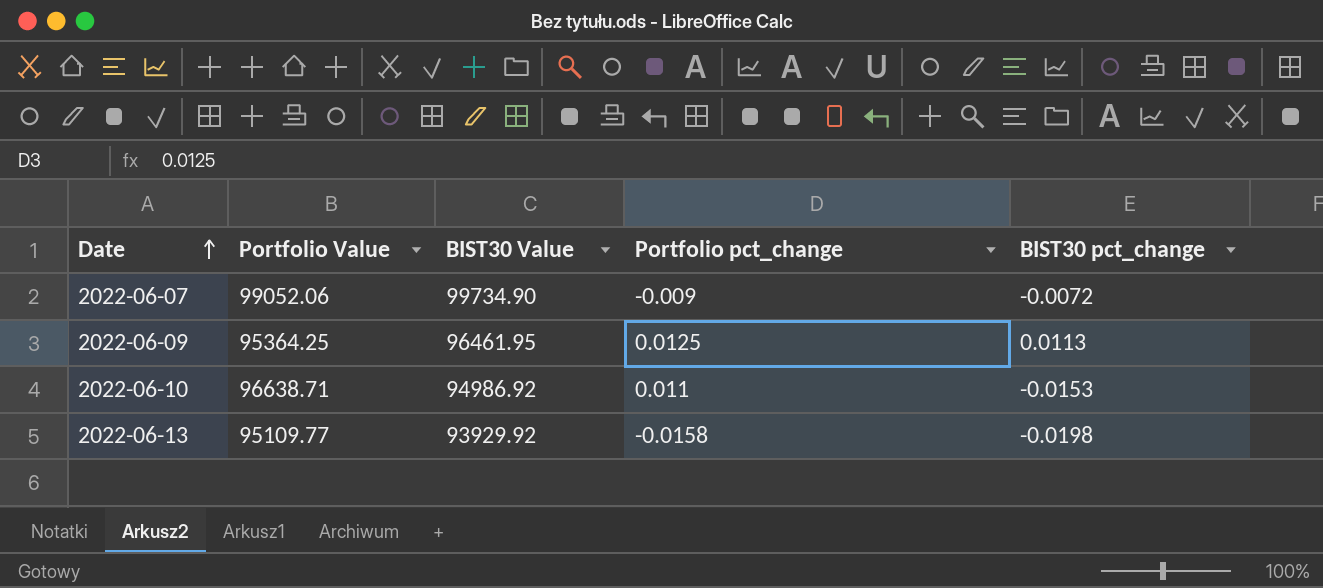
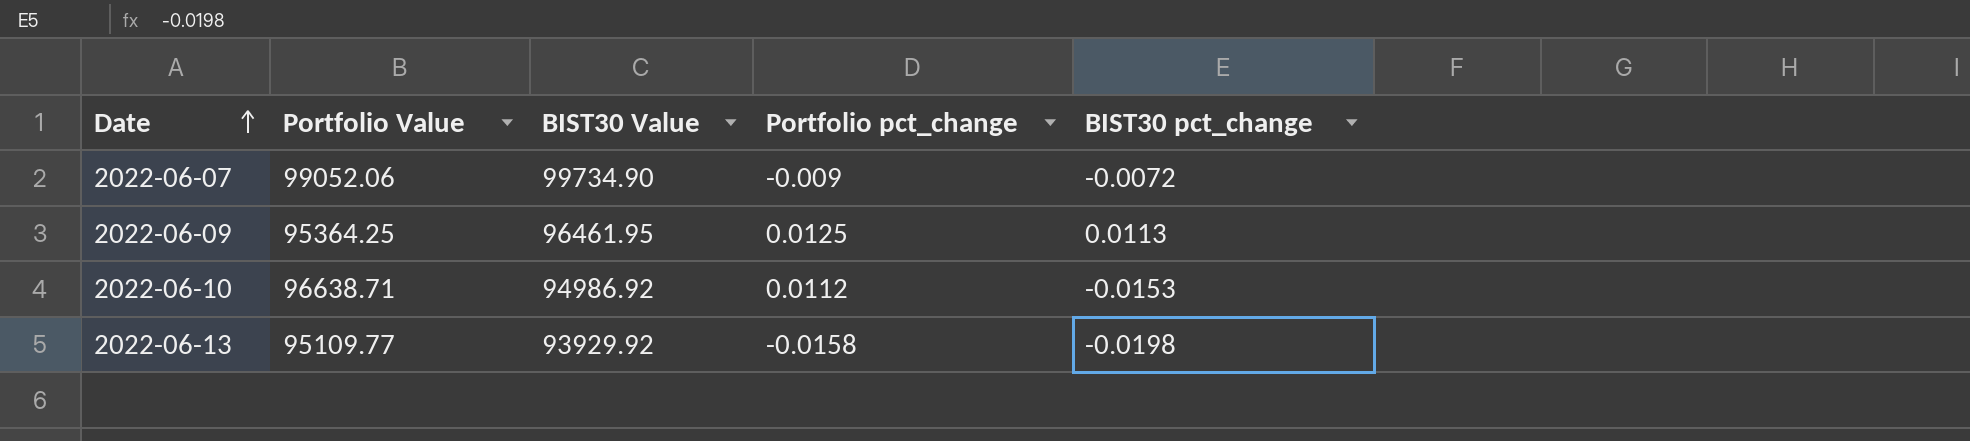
2022-06-10 | Portfolio pct_change: 0.011 -> 0.0112

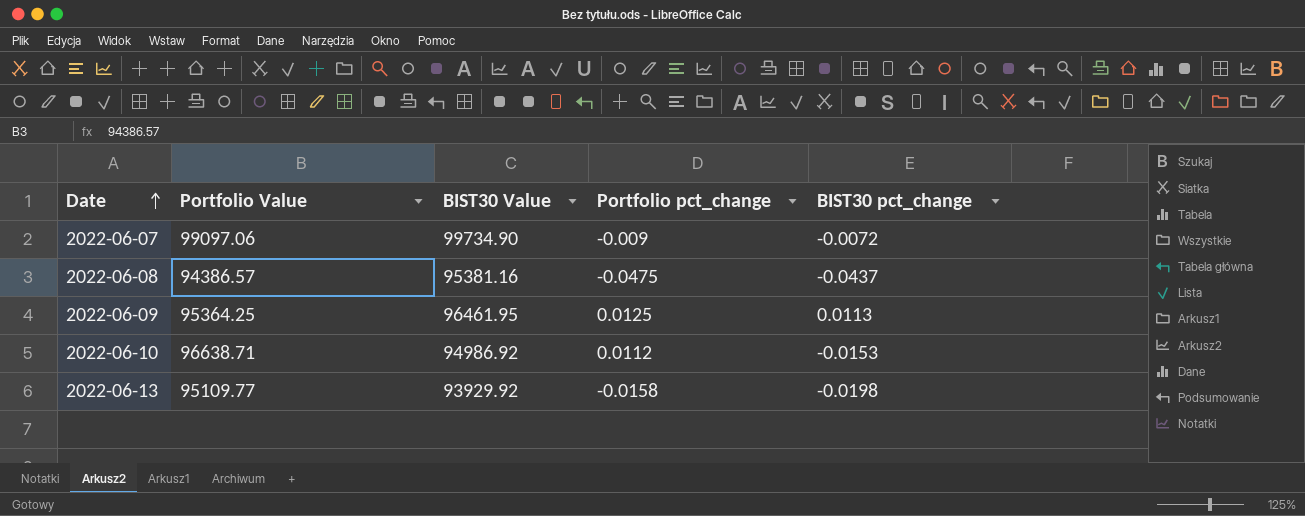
2022-06-07 | Portfolio Value: 99052.06 -> 99097.06
row 2022-06-08: none -> 94386.57 | 95381.16 | -0.0475 | -0.0437

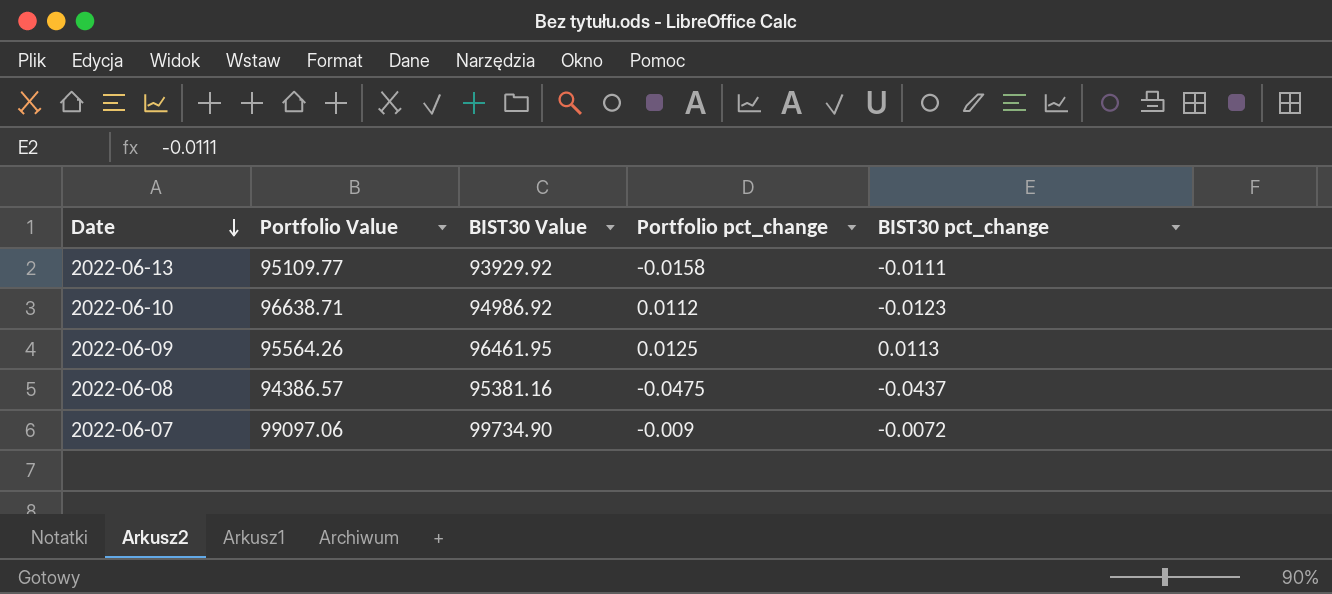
row order: Date ascending -> Date descending
2022-06-13 | BIST30 pct_change: -0.0198 -> -0.0111
2022-06-10 | BIST30 pct_change: -0.0153 -> -0.0123
2022-06-09 | Portfolio Value: 95364.25 -> 95564.26

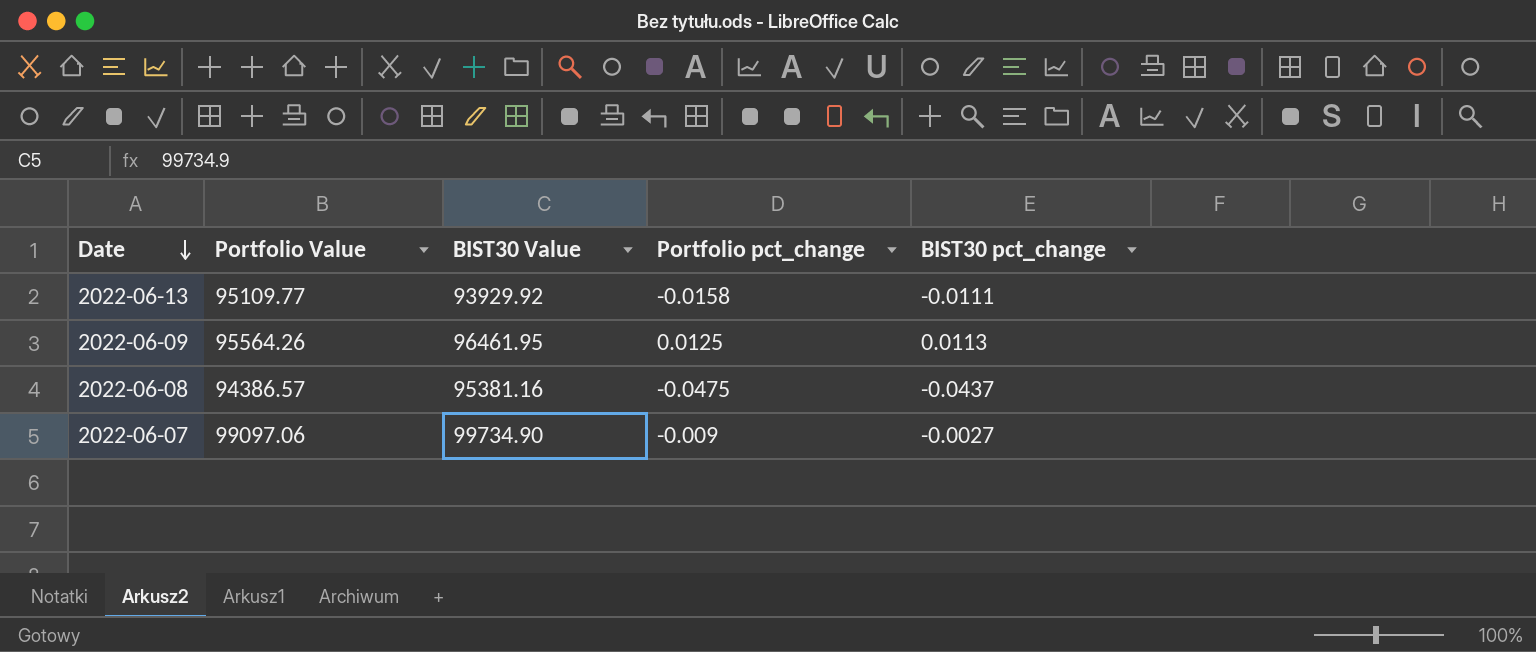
row 2022-06-10: 96638.71 | 94986.92 | 0.0112 | -0.0123 -> none
2022-06-07 | BIST30 pct_change: -0.0072 -> -0.0027

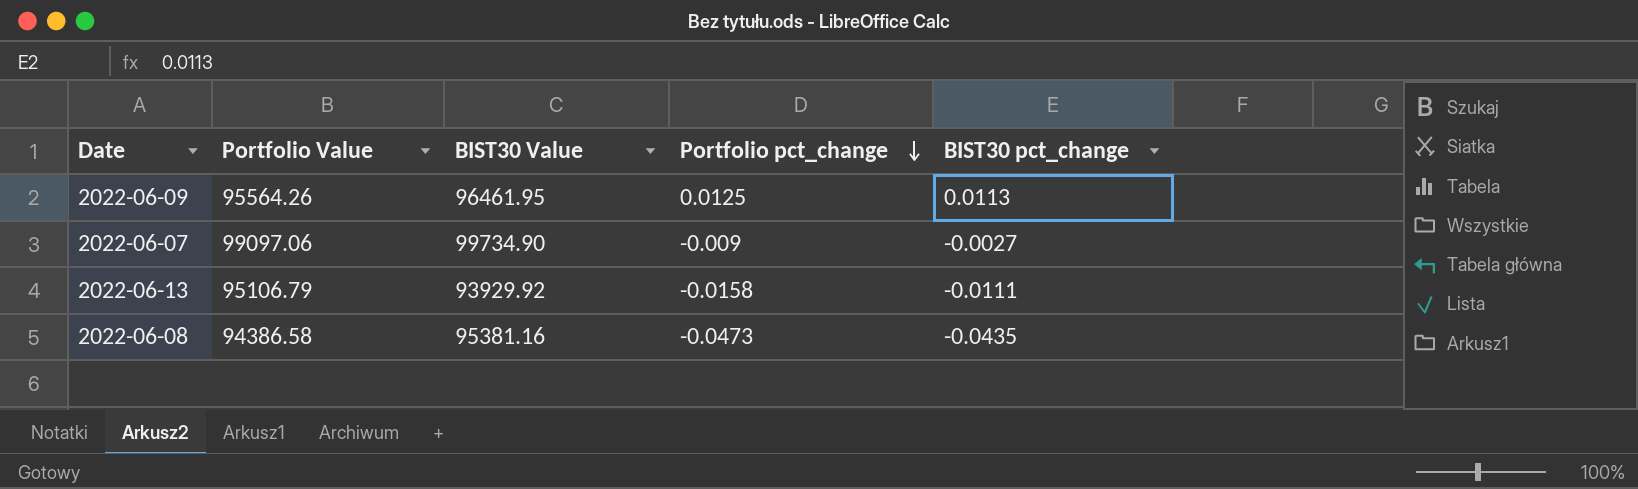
row order: Date descending -> Portfolio pct_change descending
2022-06-13 | Portfolio Value: 95109.77 -> 95106.79
2022-06-08 | Portfolio Value: 94386.57 -> 94386.58
2022-06-08 | Portfolio pct_change: -0.0475 -> -0.0473
2022-06-08 | BIST30 pct_change: -0.0437 -> -0.0435

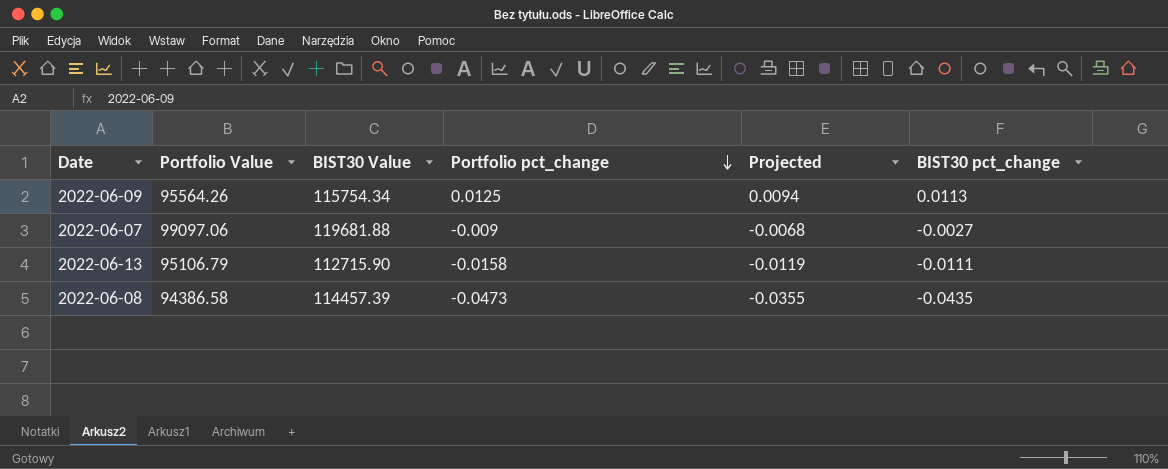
column Projected | formula: none -> [Portfolio pct_change] * 0.75
2022-06-09 | BIST30 Value: 96461.95 -> 115754.34
2022-06-07 | BIST30 Value: 99734.90 -> 119681.88
2022-06-13 | BIST30 Value: 93929.92 -> 112715.90
2022-06-08 | BIST30 Value: 95381.16 -> 114457.39

